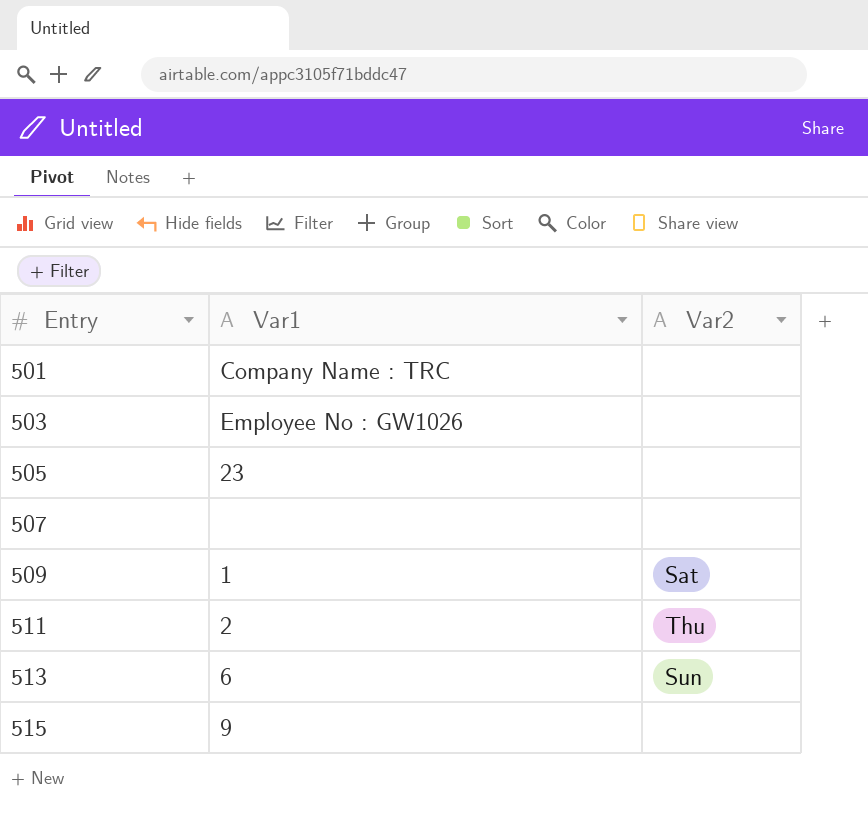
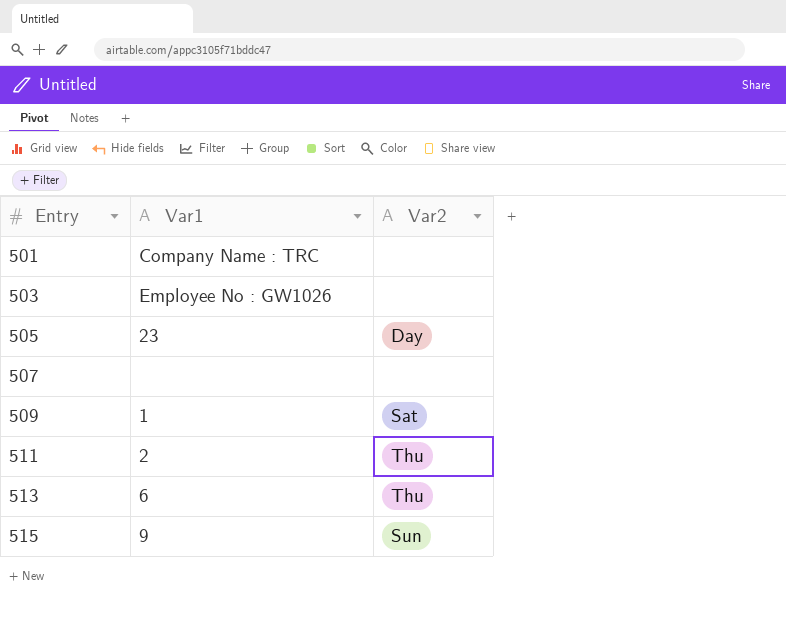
505 | Var2: none -> Day
513 | Var2: Sun -> Thu
515 | Var2: none -> Sun

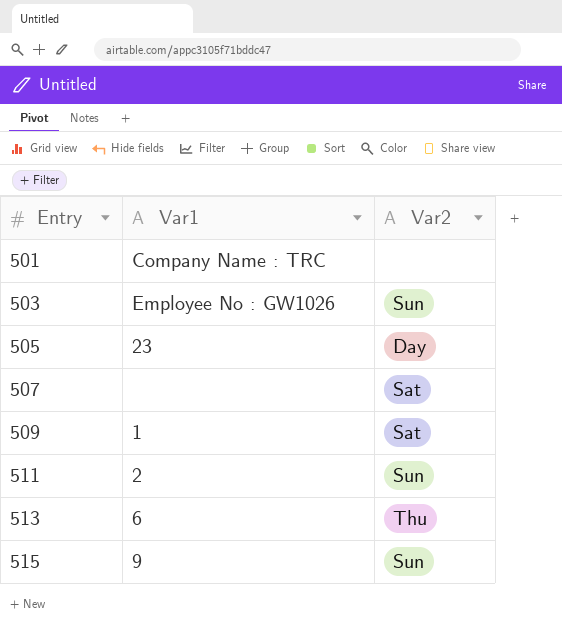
503 | Var2: none -> Sun
507 | Var2: none -> Sat
511 | Var2: Thu -> Sun

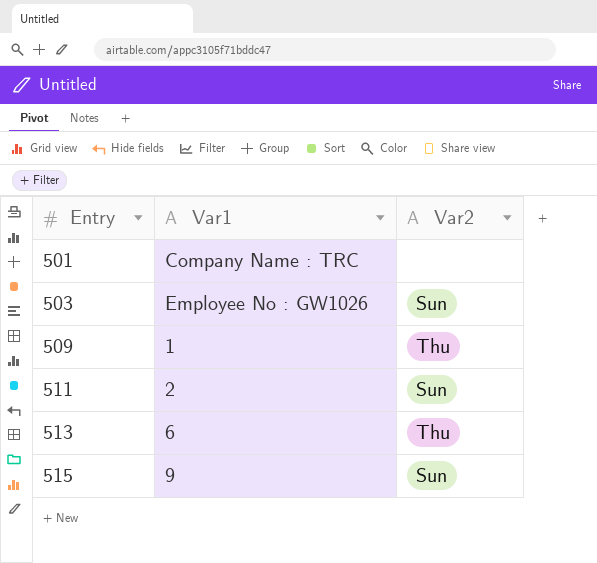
row 505: 23 | Day -> none
row 507: none | Sat -> none
509 | Var2: Sat -> Thu

